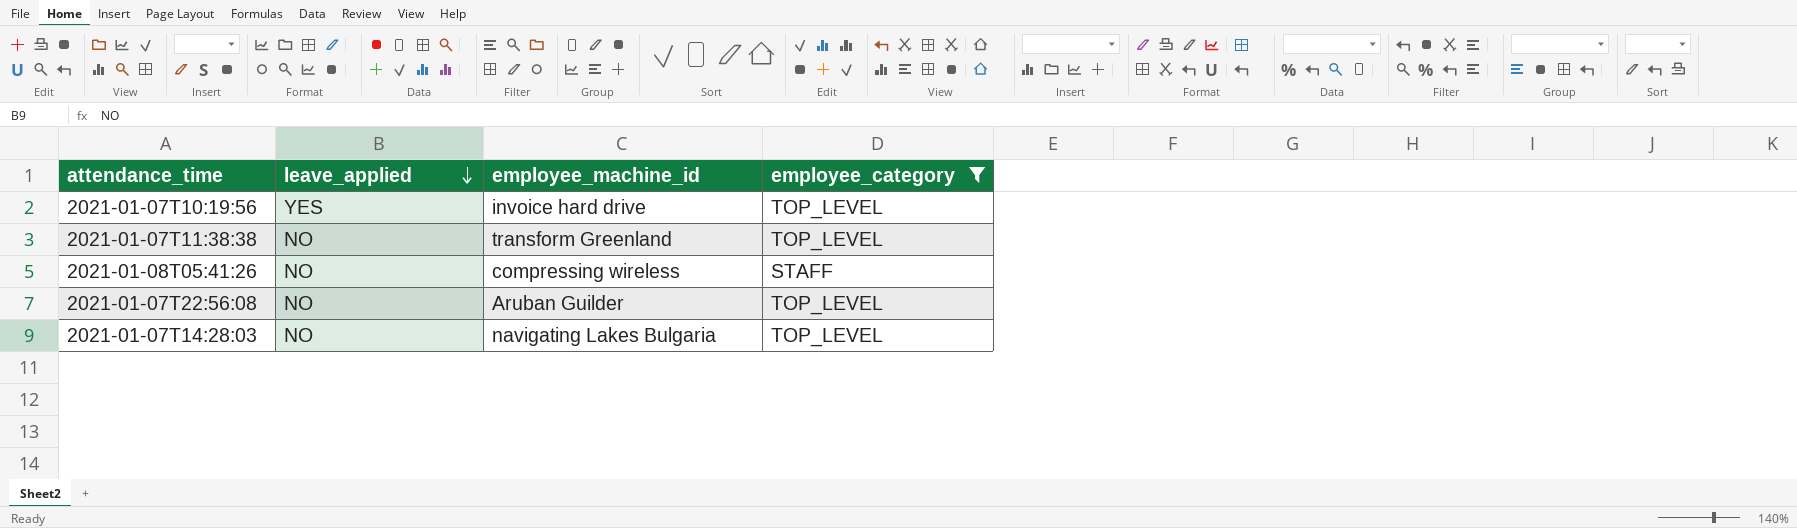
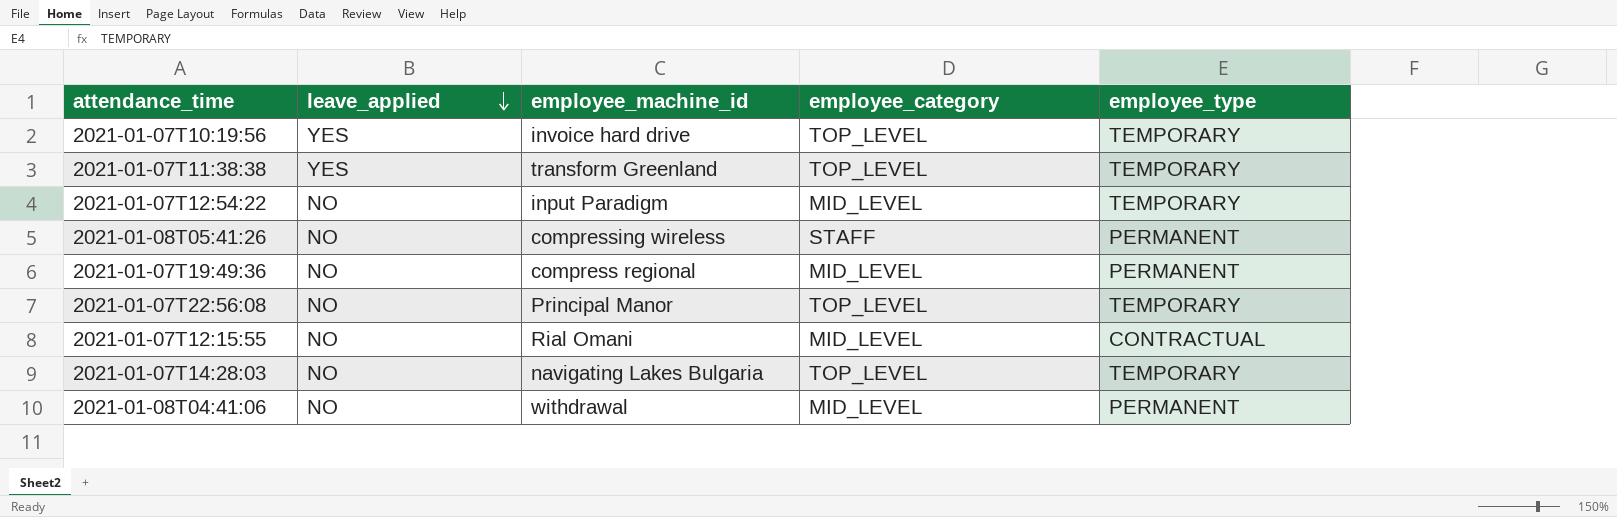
filter: employee_category != MID_LEVEL -> none
column employee_type | position: none -> 5
2021-01-07T11:38:38 | leave_applied: NO -> YES
2021-01-07T22:56:08 | employee_machine_id: Aruban Guilder -> Principal Manor

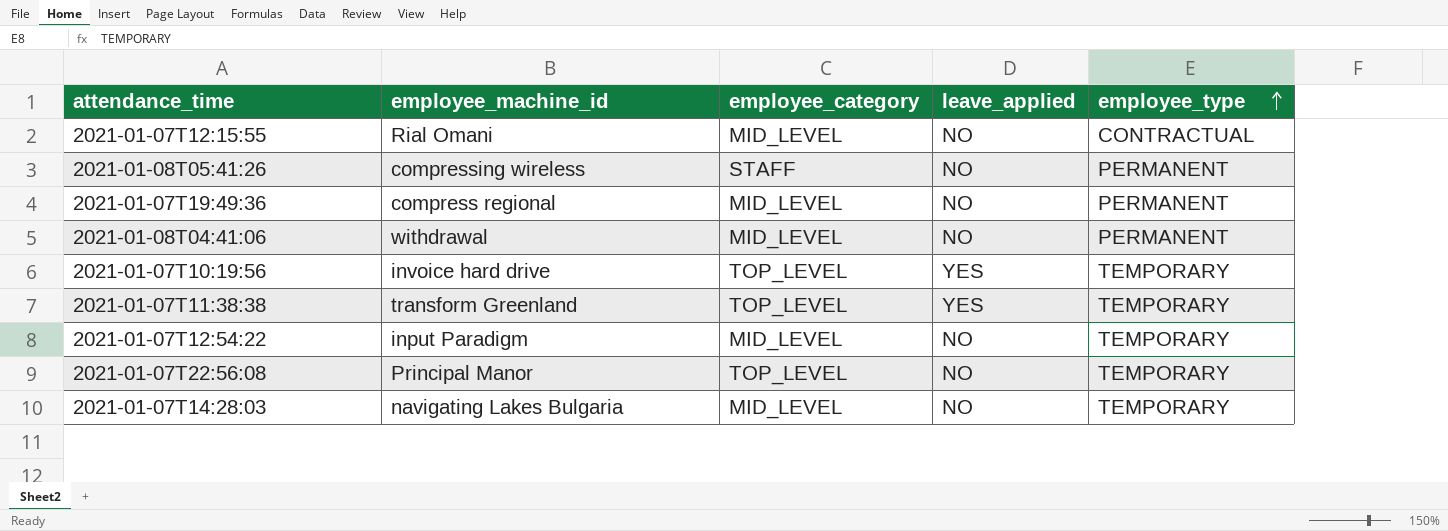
row order: leave_applied descending -> employee_type ascending
column leave_applied | position: 2 -> 4
2021-01-07T14:28:03 | employee_category: TOP_LEVEL -> MID_LEVEL

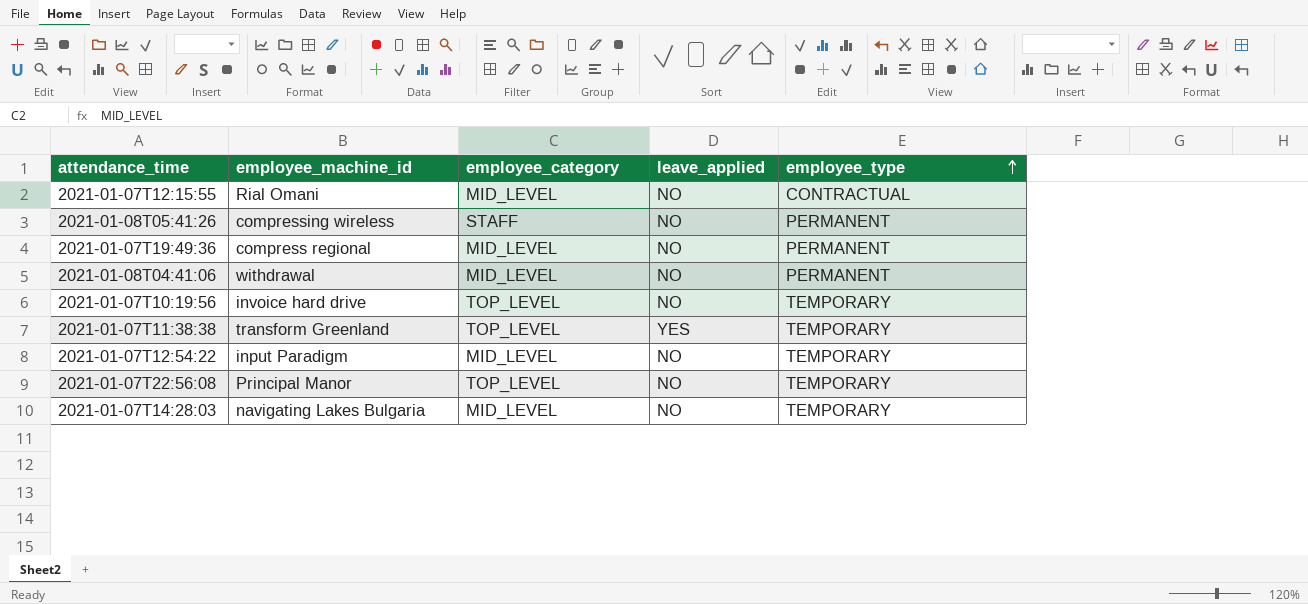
2021-01-07T10:19:56 | leave_applied: YES -> NO

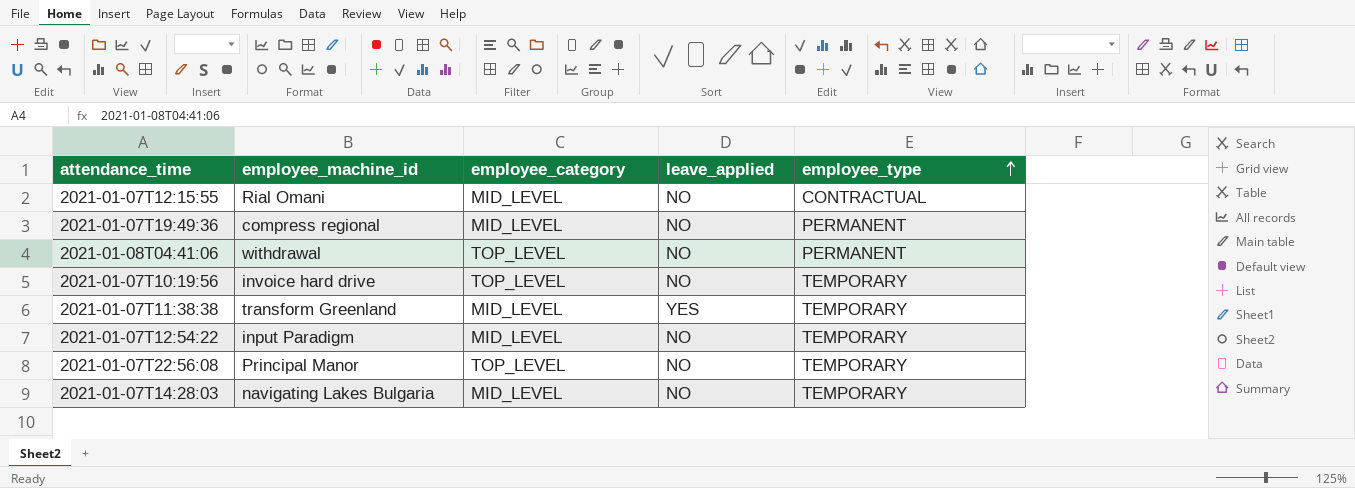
row 2021-01-08T05:41:26: compressing wireless | STAFF | NO | PERMANENT -> none
2021-01-08T04:41:06 | employee_category: MID_LEVEL -> TOP_LEVEL
2021-01-07T11:38:38 | employee_category: TOP_LEVEL -> MID_LEVEL

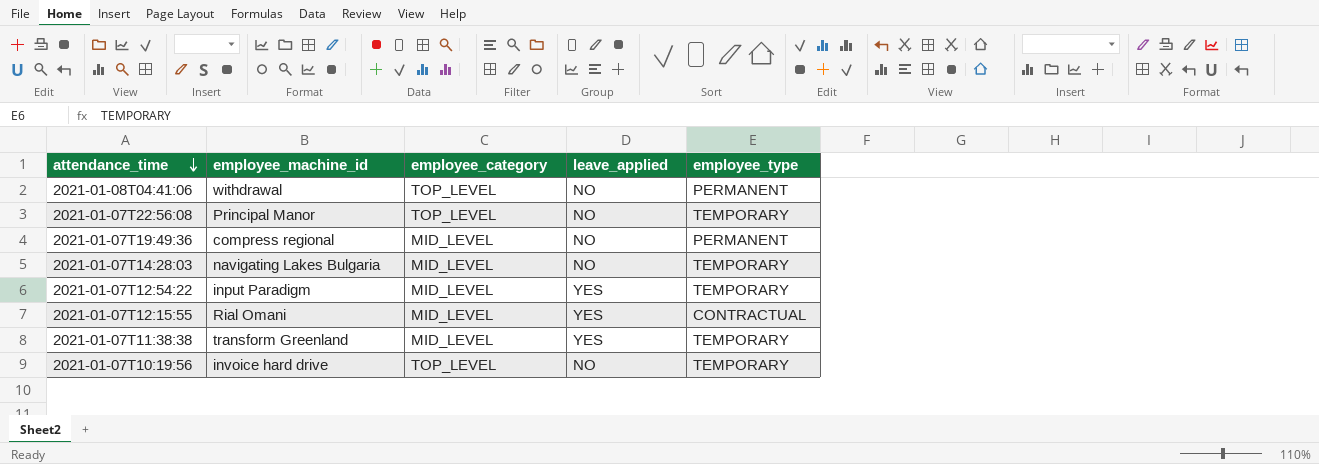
row order: employee_type ascending -> attendance_time descending
2021-01-07T12:54:22 | leave_applied: NO -> YES
2021-01-07T12:15:55 | leave_applied: NO -> YES

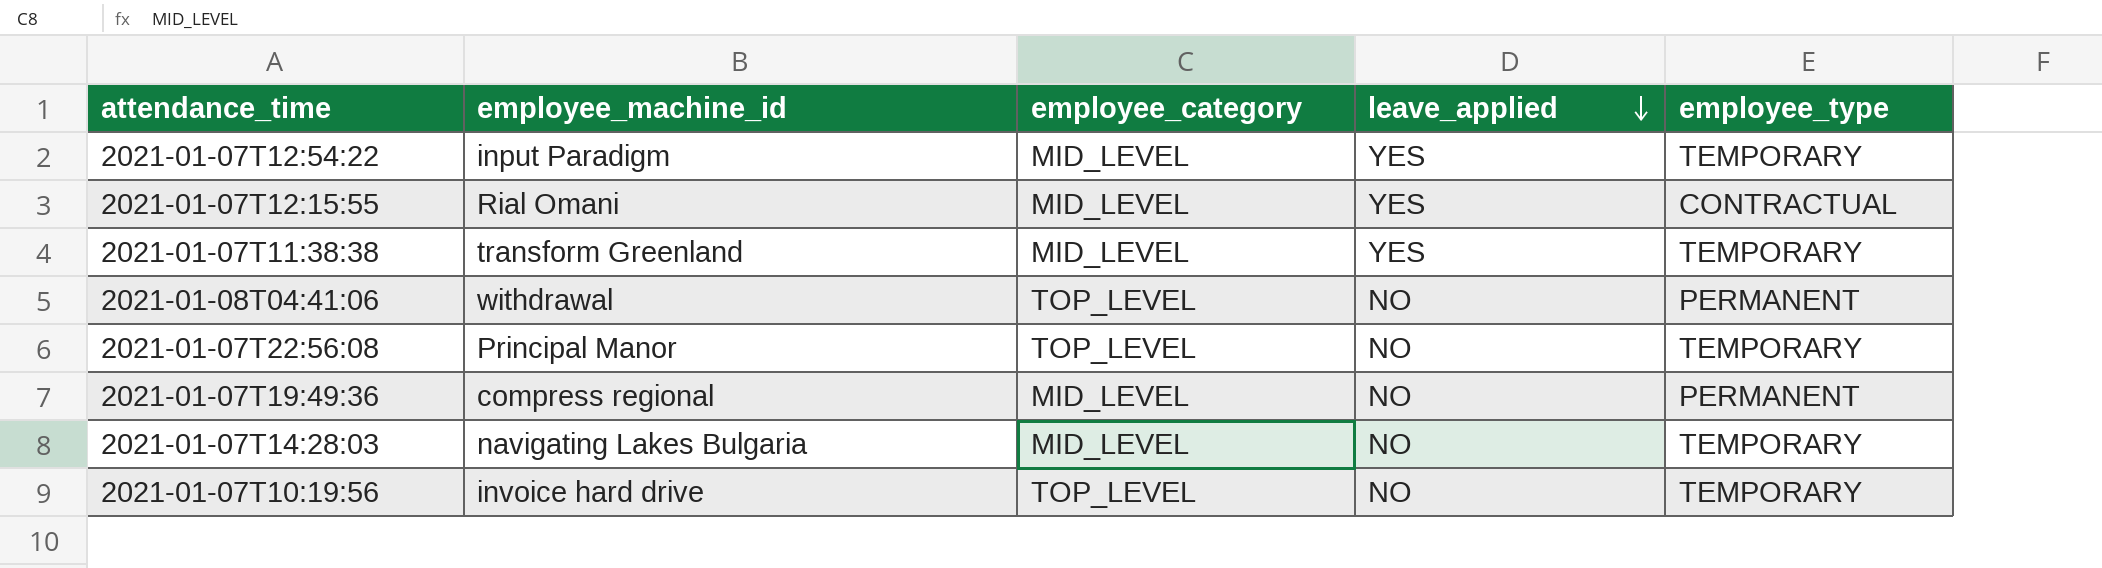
row order: attendance_time descending -> leave_applied descending

